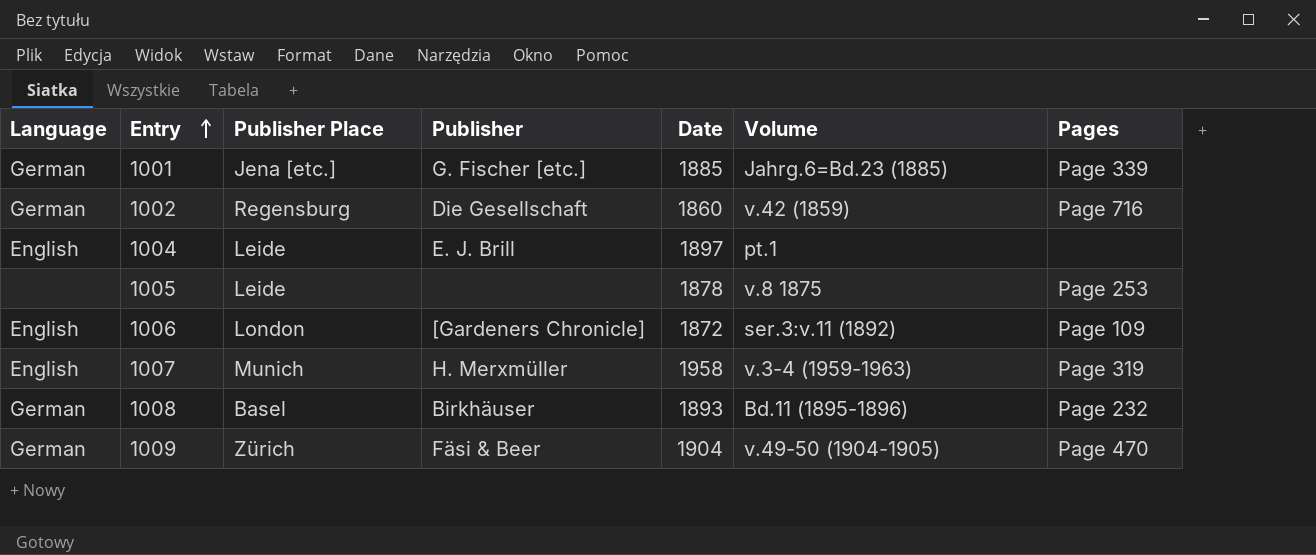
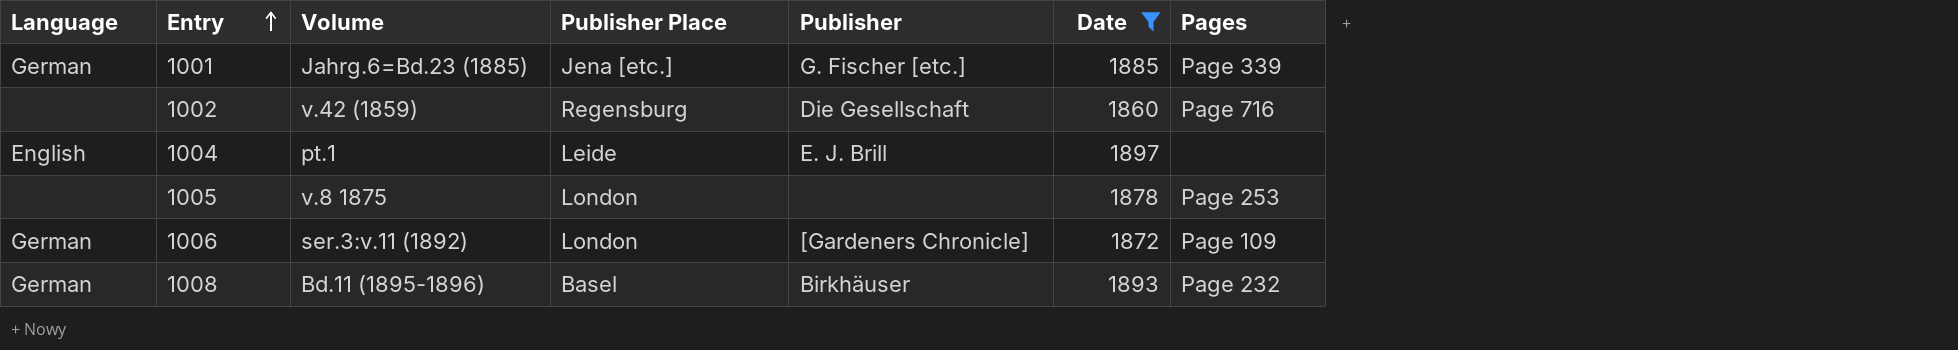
filter: none -> Date <= 1897
column Volume | position: 6 -> 3
1002 | Language: German -> none
1005 | Publisher Place: Leide -> London
1006 | Language: English -> German

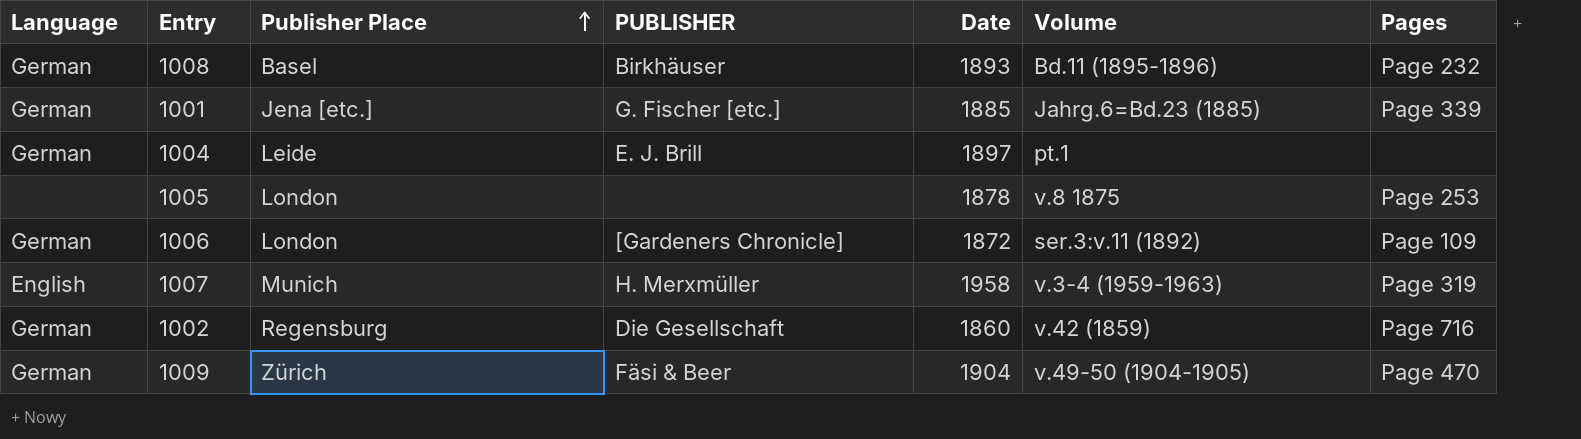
filter: Date <= 1897 -> none
row order: Entry ascending -> Publisher Place ascending
column name: Publisher -> PUBLISHER
column Volume | position: 3 -> 6
1004 | Language: English -> German
1002 | Language: none -> German

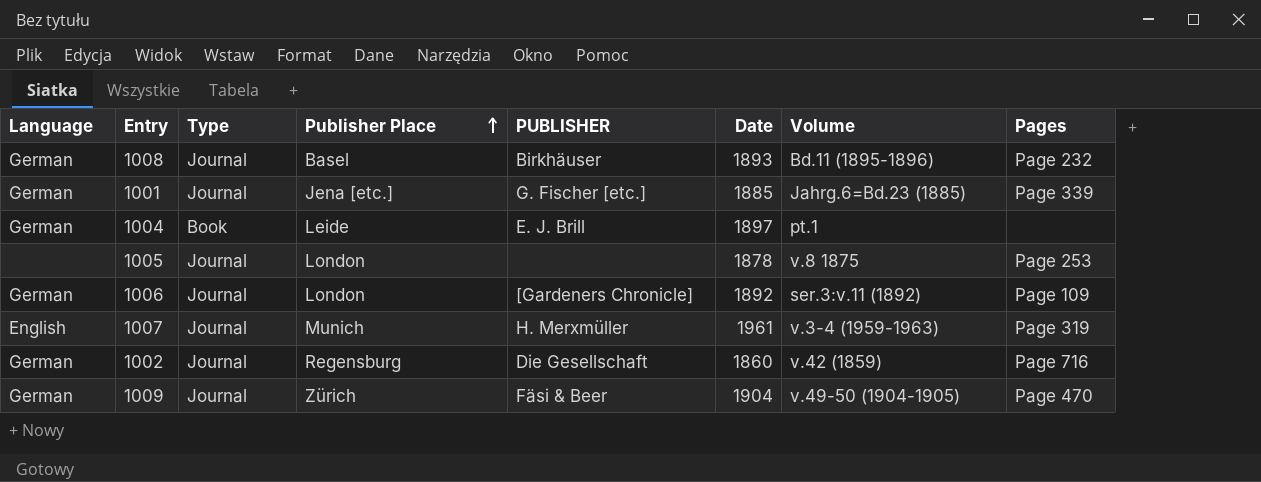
column Type | position: none -> 3
1006 | Date: 1872 -> 1892
1007 | Date: 1958 -> 1961

